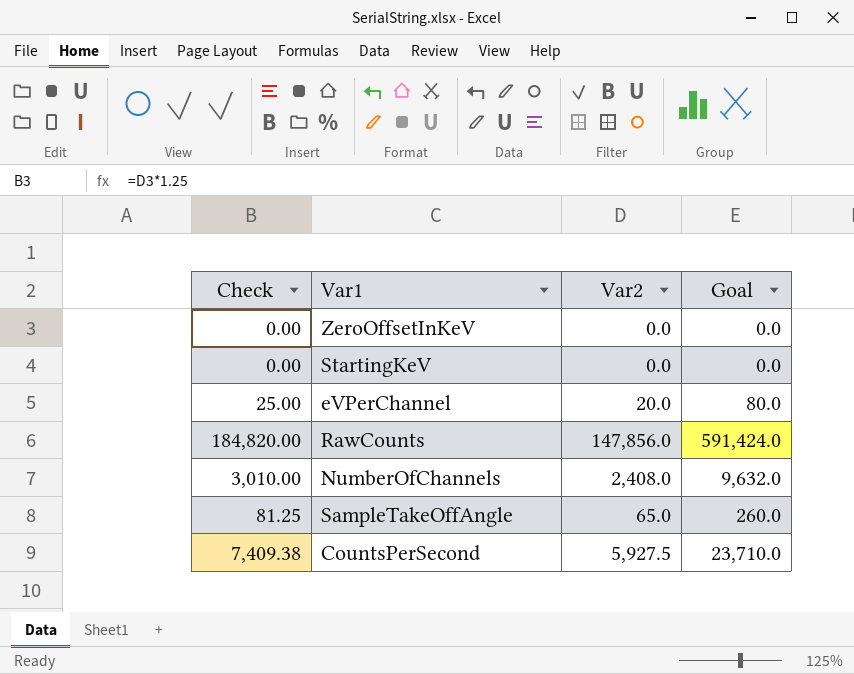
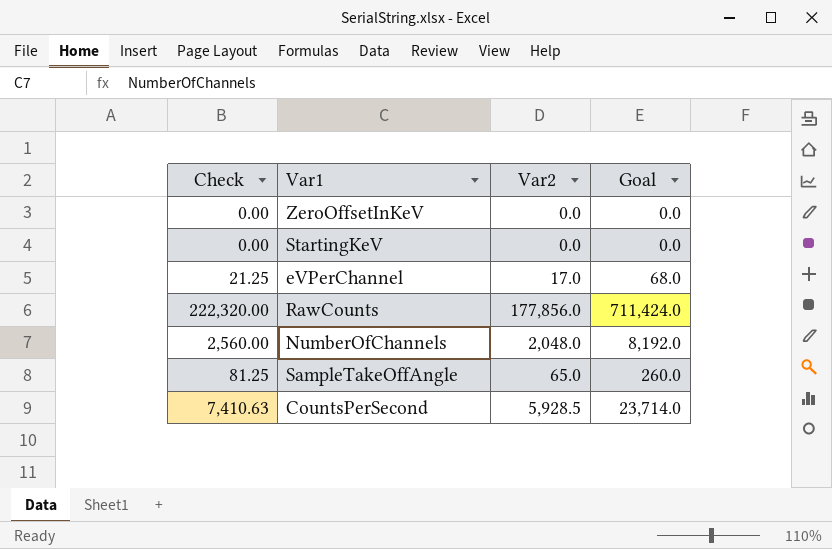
eVPerChannel | Check: 25.00 -> 21.25
eVPerChannel | Var2: 20.0 -> 17.0
eVPerChannel | Goal: 80.0 -> 68.0
RawCounts | Check: 184,820.00 -> 222,320.00
RawCounts | Var2: 147,856.0 -> 177,856.0
RawCounts | Goal: 591,424.0 -> 711,424.0
NumberOfChannels | Check: 3,010.00 -> 2,560.00
NumberOfChannels | Var2: 2,408.0 -> 2,048.0
NumberOfChannels | Goal: 9,632.0 -> 8,192.0
CountsPerSecond | Check: 7,409.38 -> 7,410.63
CountsPerSecond | Var2: 5,927.5 -> 5,928.5
CountsPerSecond | Goal: 23,710.0 -> 23,714.0

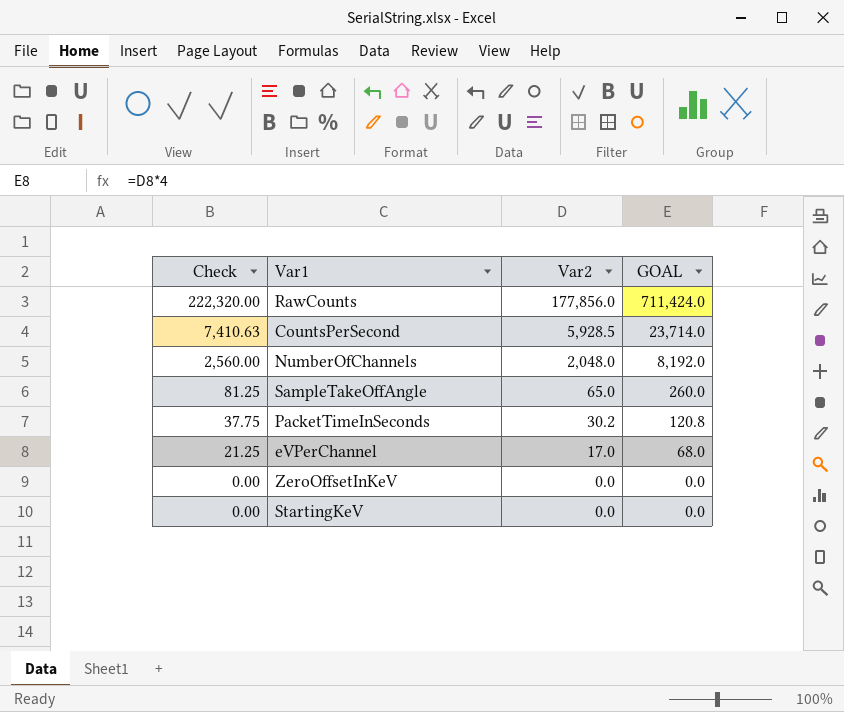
row order: none -> Check descending
column name: Goal -> GOAL
row PacketTimeInSeconds: none -> 37.75 | 30.2 | 120.8

